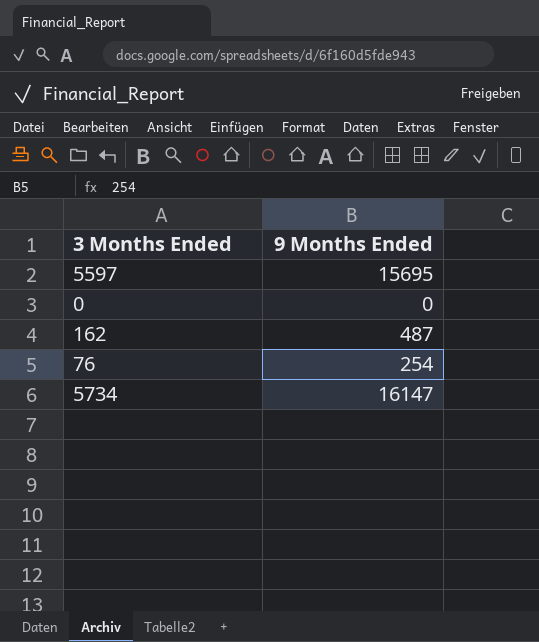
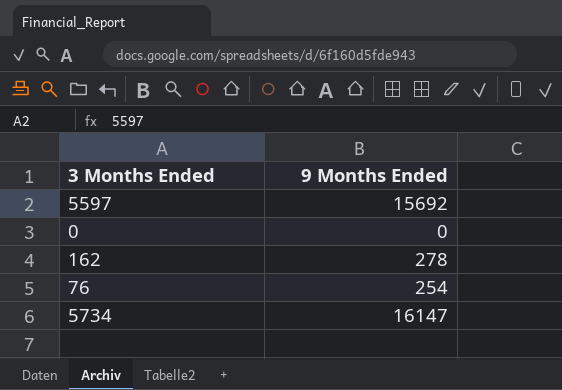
5597 | 9 Months Ended: 15695 -> 15692
162 | 9 Months Ended: 487 -> 278

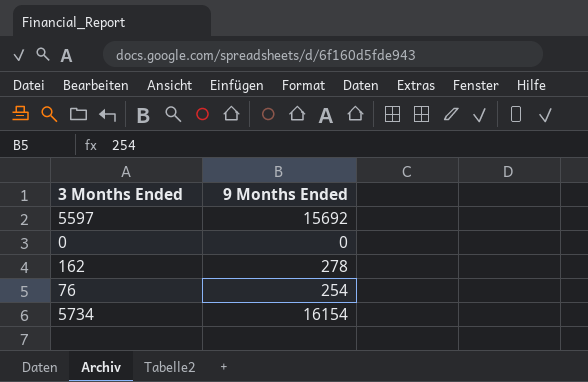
5734 | 9 Months Ended: 16147 -> 16154

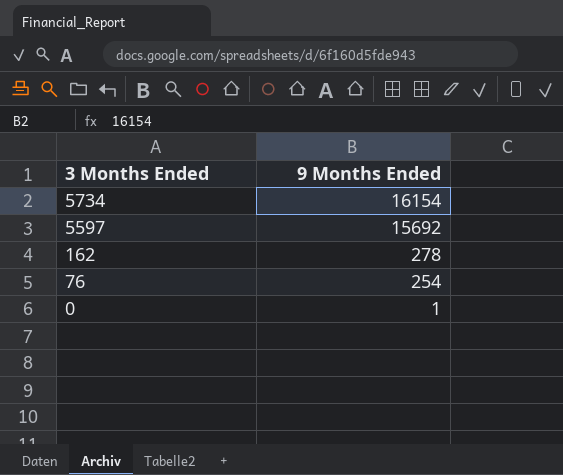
row order: none -> 3 Months Ended descending
0 | 9 Months Ended: 0 -> 1

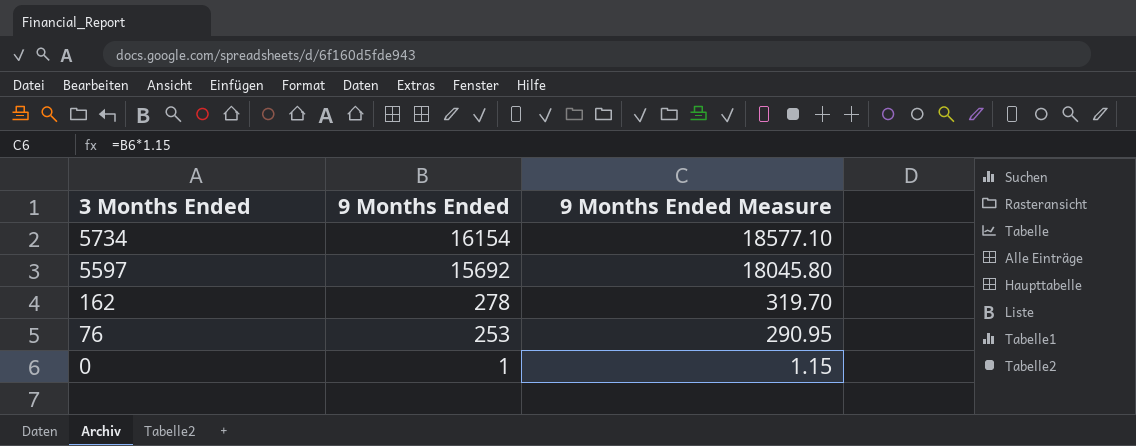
column 9 Months Ended Measure | formula: none -> [9 Months Ended] * 1.15
76 | 9 Months Ended: 254 -> 253

